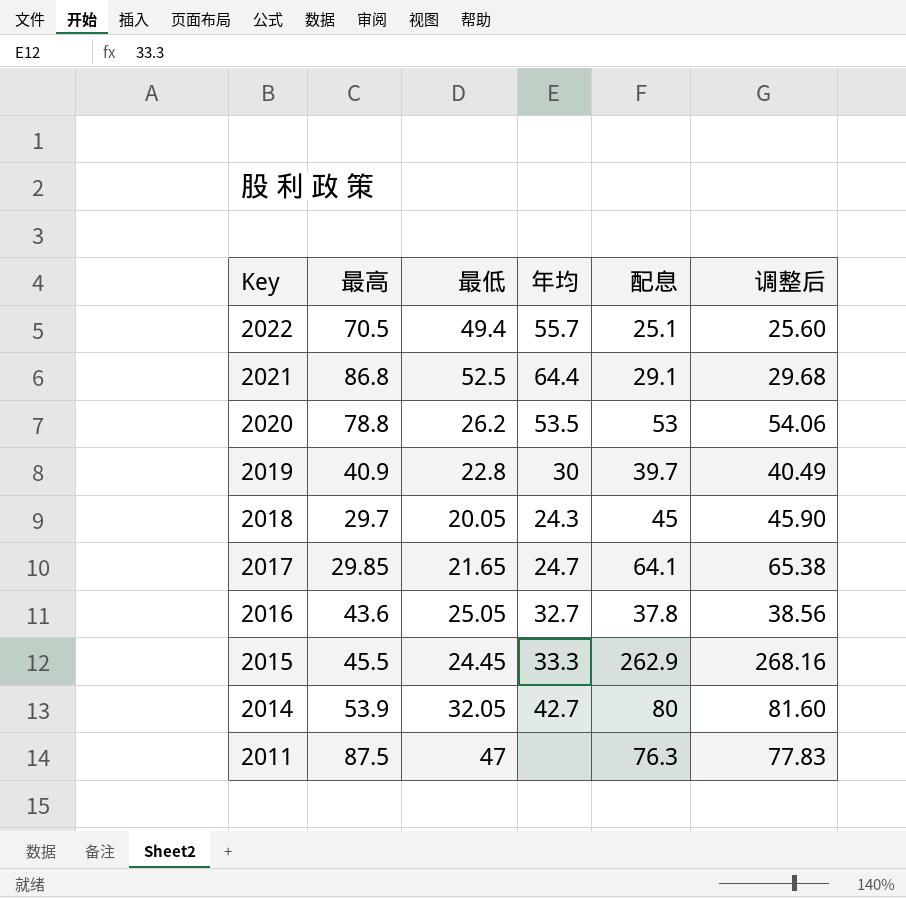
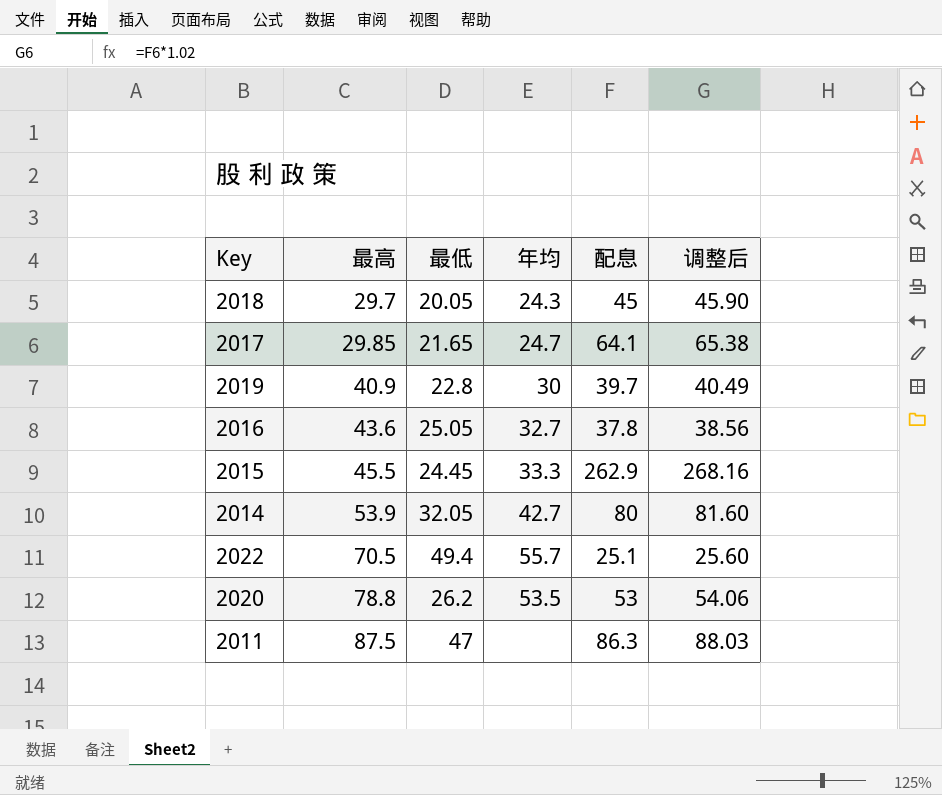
row order: Key descending -> 最高 ascending
row 2021: 86.8 | 52.5 | 64.4 | 29.1 | 29.68 -> none
2011 | 配息: 76.3 -> 86.3
2011 | 调整后: 77.83 -> 88.03

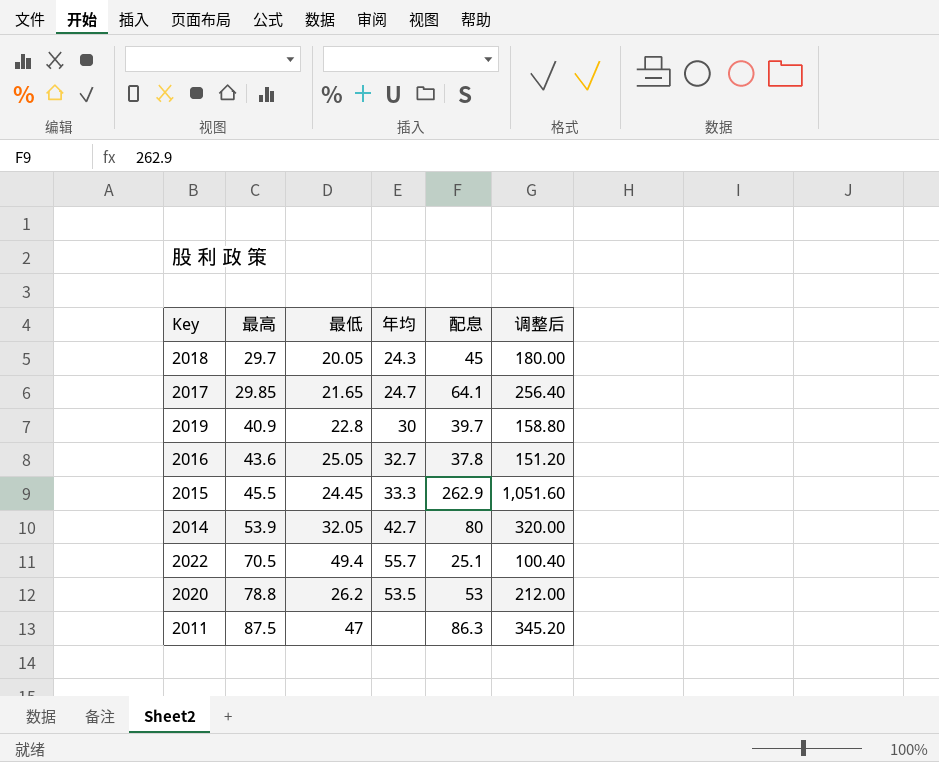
column 调整后 | formula: [配息] * 1.02 -> [配息] * 4

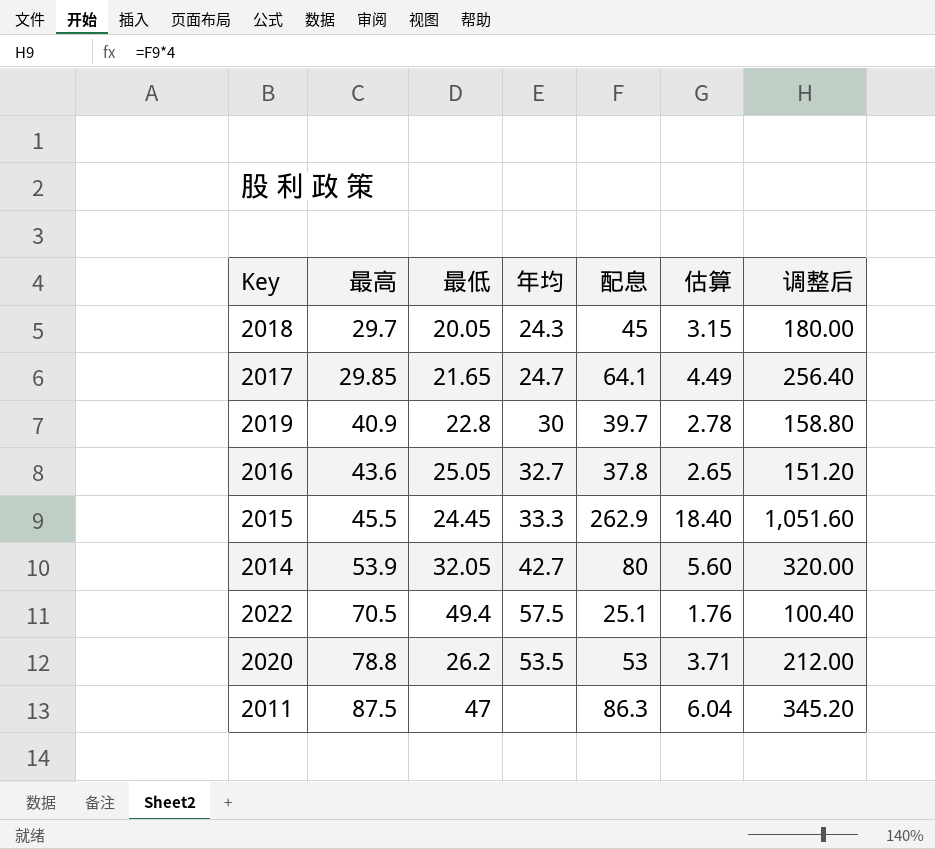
column 估算 | formula: none -> [配息] * 0.07
2022 | 年均: 55.7 -> 57.5

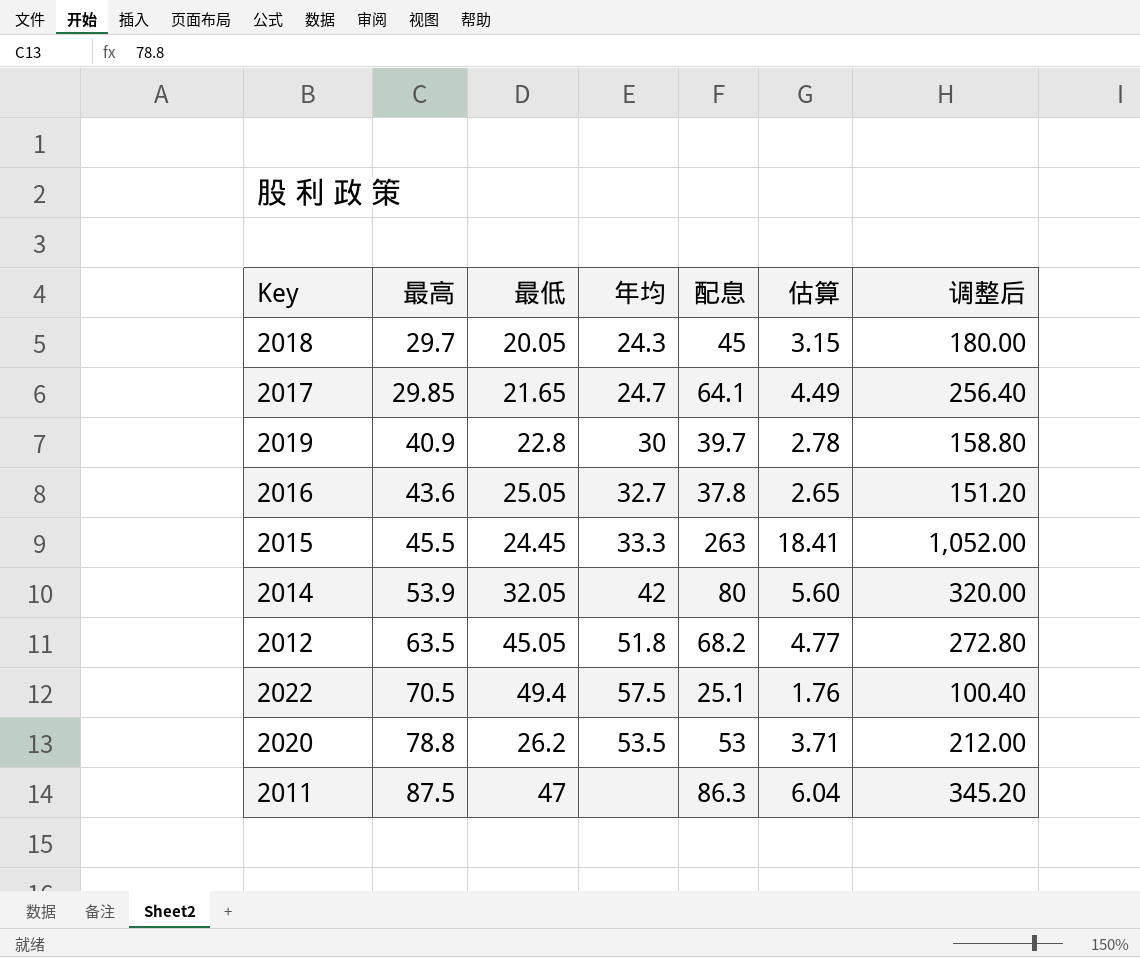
2015 | 配息: 262.9 -> 263
2015 | 估算: 18.40 -> 18.41
2015 | 调整后: 1,051.60 -> 1,052.00
2014 | 年均: 42.7 -> 42
row 2012: none -> 63.5 | 45.05 | 51.8 | 68.2 | 4.77 | 272.80

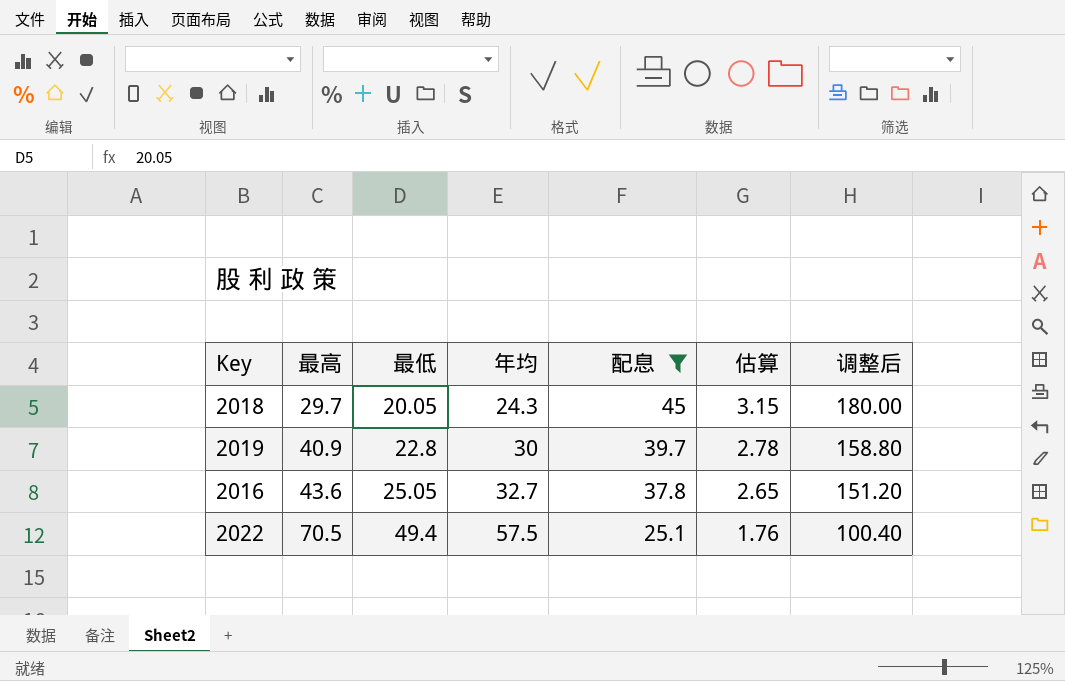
filter: none -> 配息 <= 45

